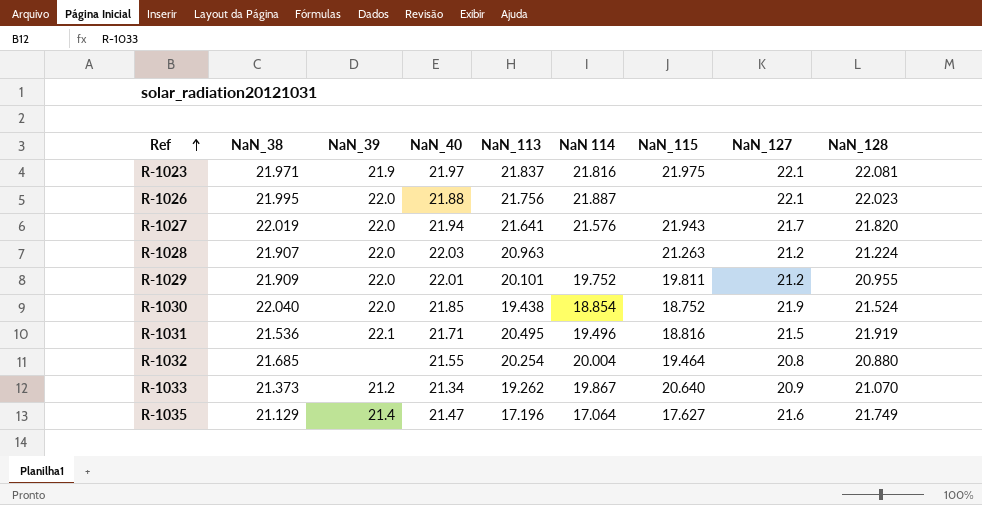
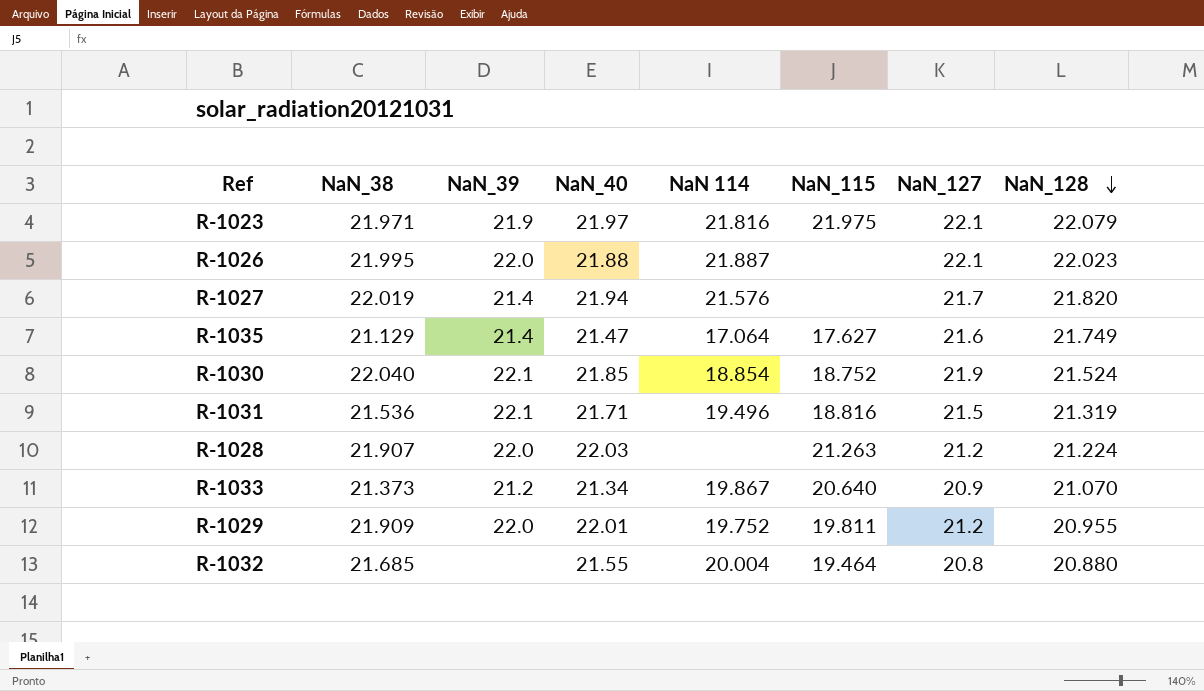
row order: Ref ascending -> NaN_128 descending
column NaN_113 | position: 5 -> none
R-1023 | NaN_128: 22.081 -> 22.079
R-1027 | NaN_39: 22.0 -> 21.4
R-1027 | NaN_115: 21.943 -> none
R-1030 | NaN_39: 22.0 -> 22.1
R-1031 | NaN_128: 21.919 -> 21.319

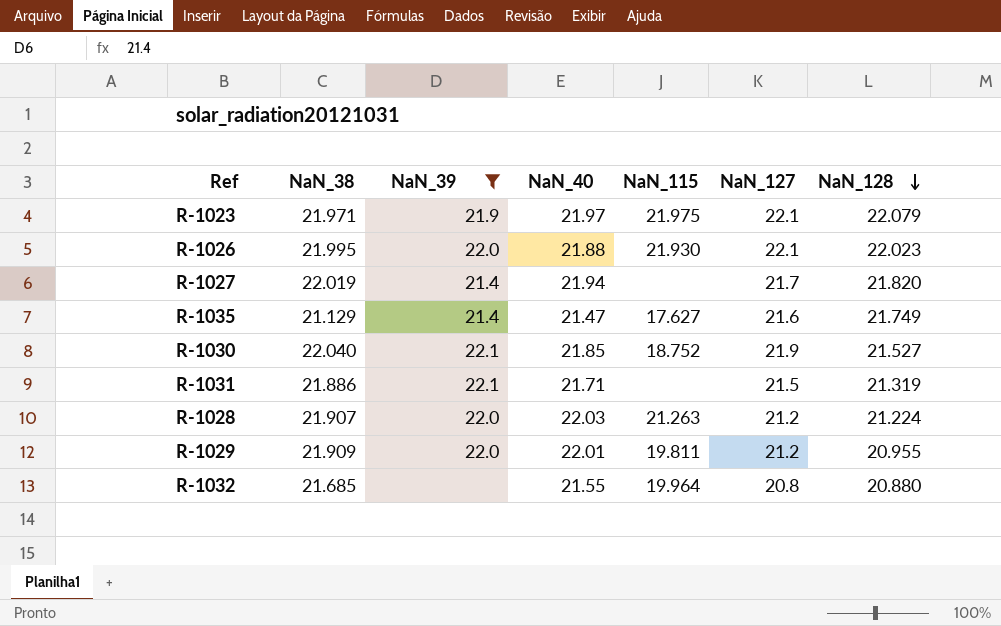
filter: none -> NaN_39 != 21.2
column NaN 114 | position: 5 -> none
R-1026 | NaN_115: none -> 21.930
R-1030 | NaN_128: 21.524 -> 21.527
R-1031 | NaN_38: 21.536 -> 21.886
R-1031 | NaN_115: 18.816 -> none
R-1032 | NaN_115: 19.464 -> 19.964

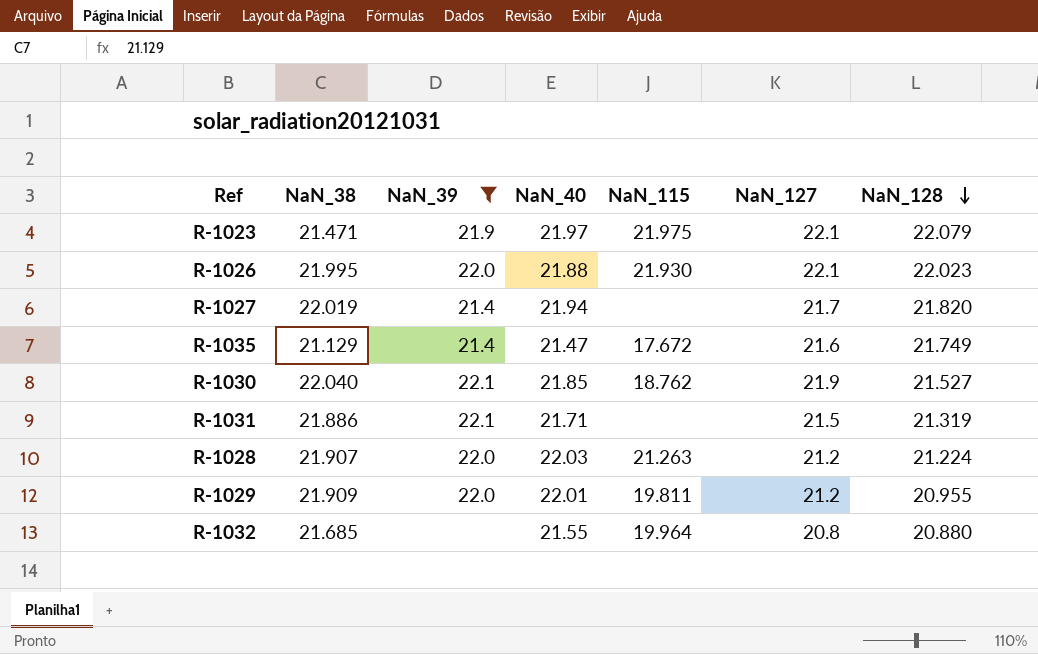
R-1023 | NaN_38: 21.971 -> 21.471
R-1035 | NaN_115: 17.627 -> 17.672
R-1030 | NaN_115: 18.752 -> 18.762

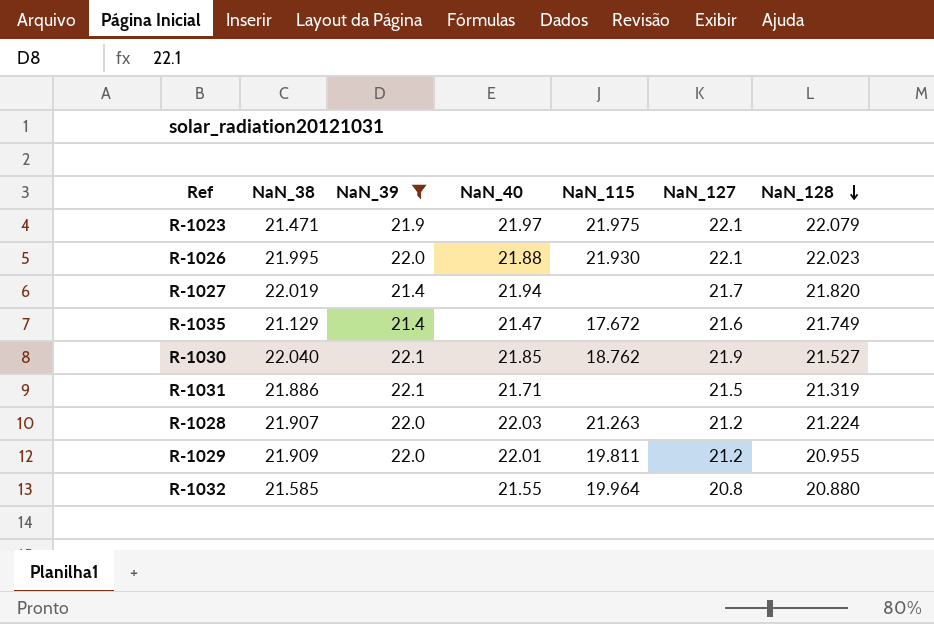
R-1032 | NaN_38: 21.685 -> 21.585

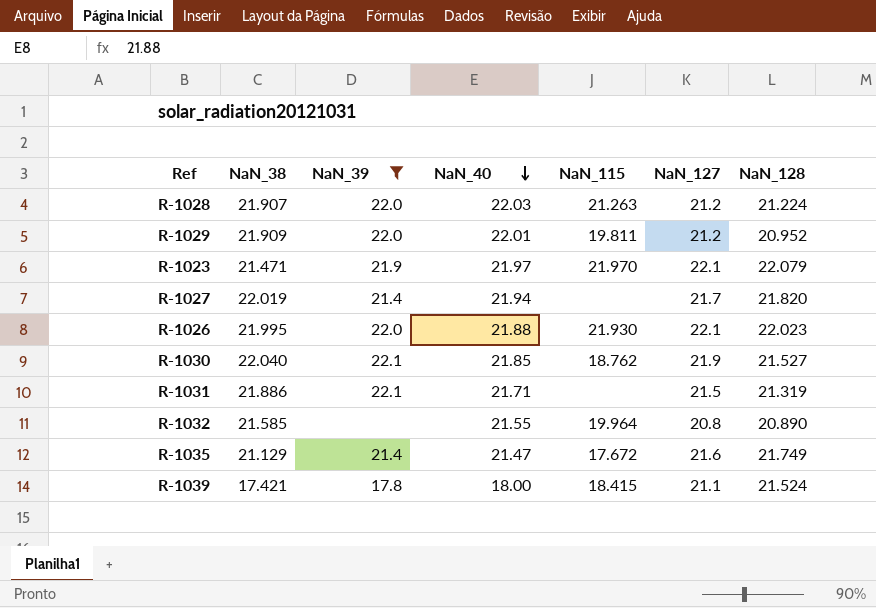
row order: NaN_128 descending -> NaN_40 descending
R-1029 | NaN_128: 20.955 -> 20.952
R-1023 | NaN_115: 21.975 -> 21.970
R-1032 | NaN_128: 20.880 -> 20.890
row R-1039: none -> 17.421 | 17.8 | 18.00 | 18.415 | 21.1 | 21.524

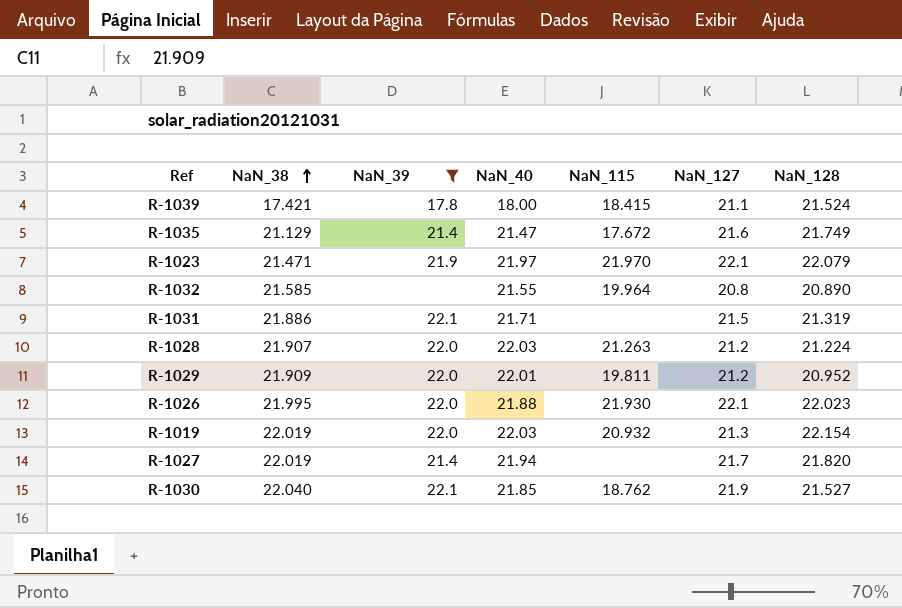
row order: NaN_40 descending -> NaN_38 ascending
row R-1019: none -> 22.019 | 22.0 | 22.03 | 20.932 | 21.3 | 22.154

